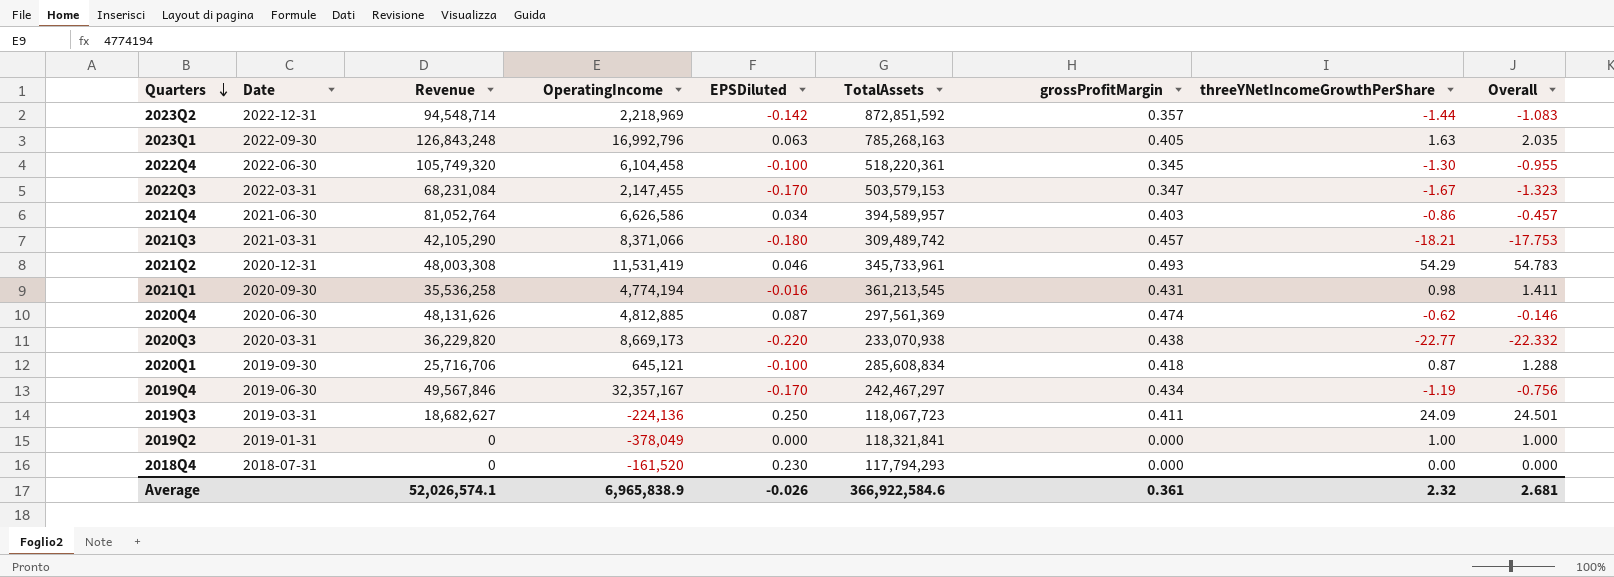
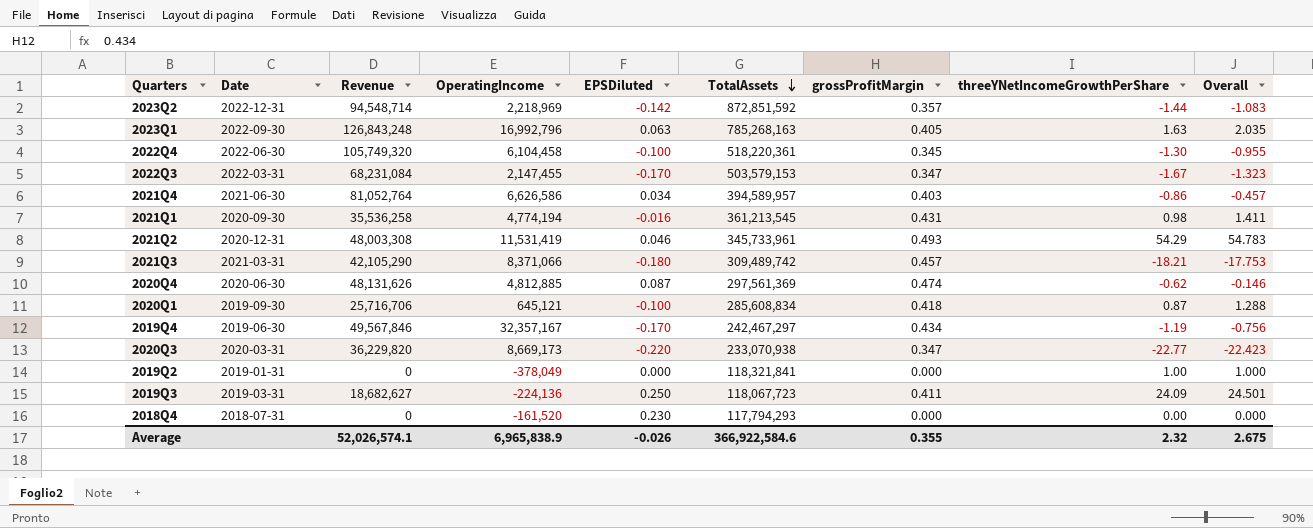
row order: Quarters descending -> TotalAssets descending
2020Q3 | grossProfitMargin: 0.438 -> 0.347
2020Q3 | Overall: -22.332 -> -22.423
Average | grossProfitMargin: 0.361 -> 0.355
Average | Overall: 2.681 -> 2.675

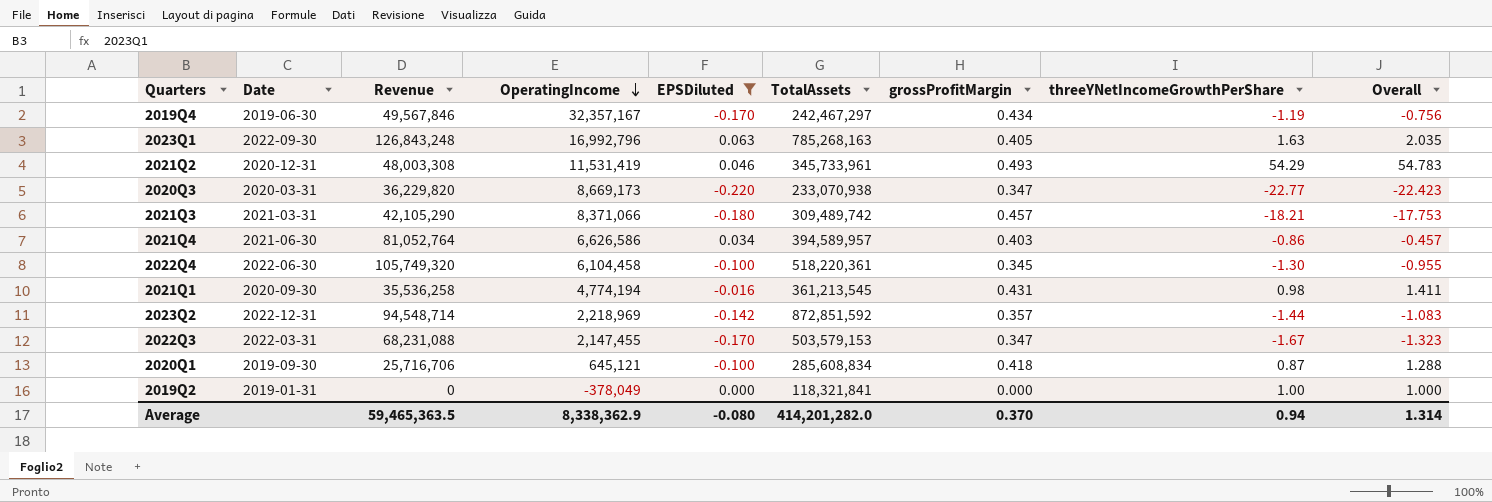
filter: none -> EPSDiluted <= 0.063
row order: TotalAssets descending -> OperatingIncome descending
2022Q3 | Revenue: 68,231,084 -> 68,231,088
Average | Revenue: 52,026,574.1 -> 59,465,363.5
Average | OperatingIncome: 6,965,838.9 -> 8,338,362.9
Average | EPSDiluted: -0.026 -> -0.080
Average | TotalAssets: 366,922,584.6 -> 414,201,282.0
Average | grossProfitMargin: 0.355 -> 0.370
Average | threeYNetIncomeGrowthPerShare: 2.32 -> 0.94
Average | Overall: 2.675 -> 1.314

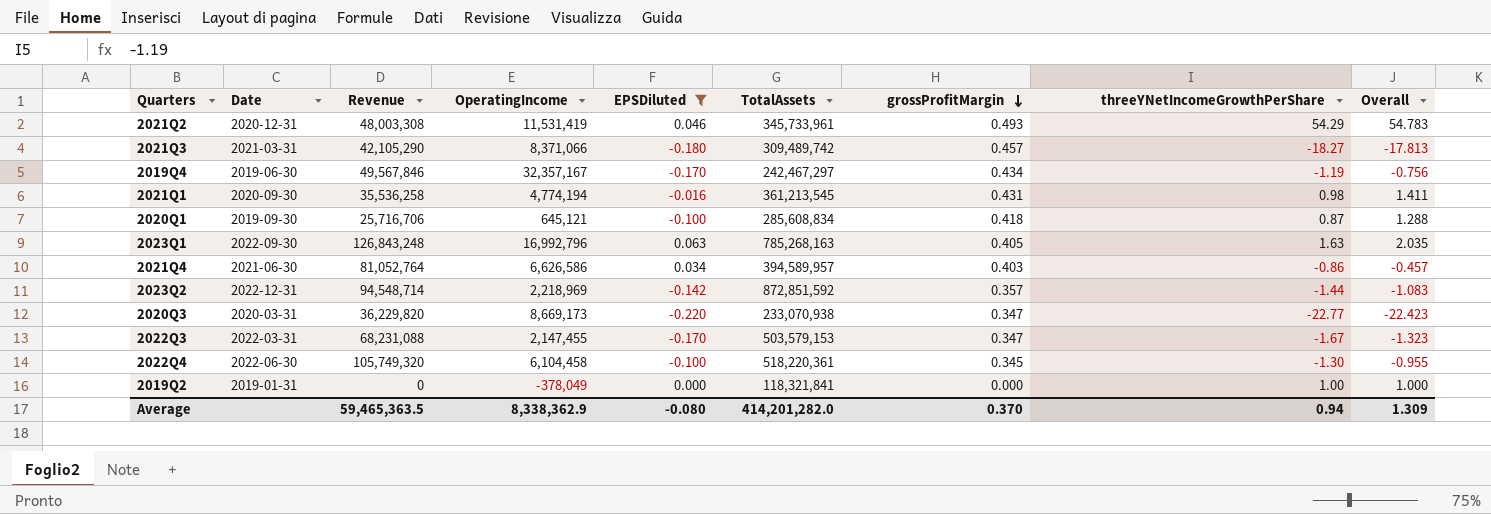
row order: OperatingIncome descending -> grossProfitMargin descending
2021Q3 | threeYNetIncomeGrowthPerShare: -18.21 -> -18.27
2021Q3 | Overall: -17.753 -> -17.813
Average | Overall: 1.314 -> 1.309

